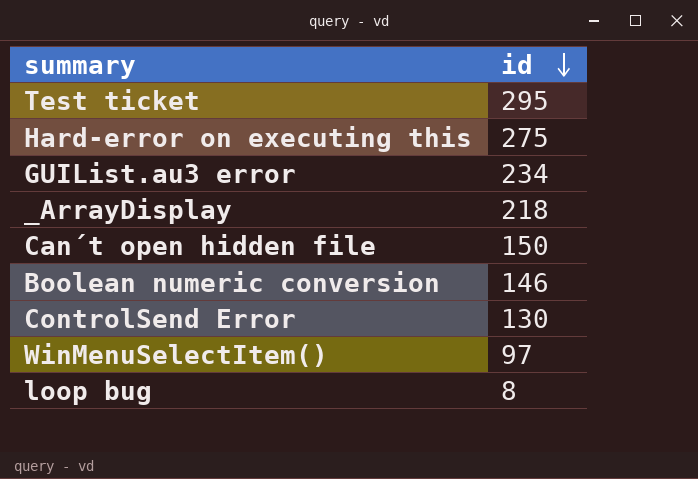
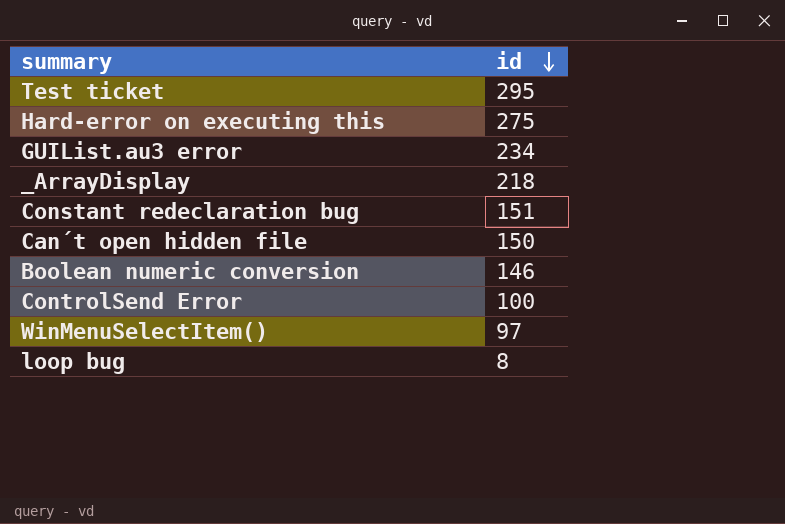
row Constant redeclaration bug: none -> 151
ControlSend Error | id: 130 -> 100

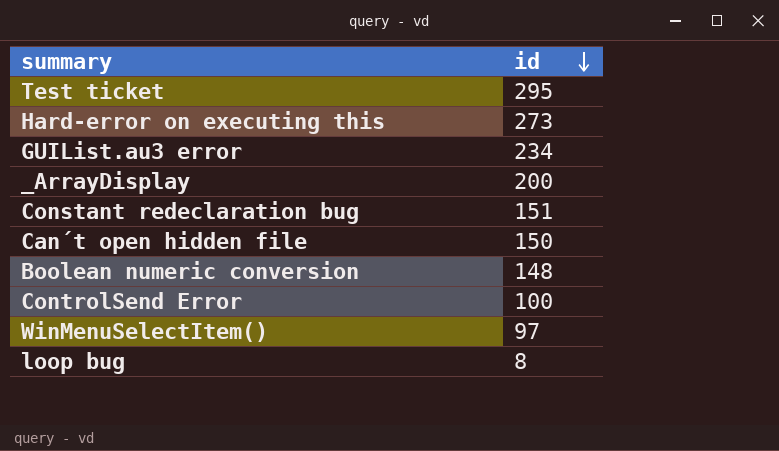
Hard-error on executing this | id: 275 -> 273
_ArrayDisplay | id: 218 -> 200
Boolean numeric conversion | id: 146 -> 148

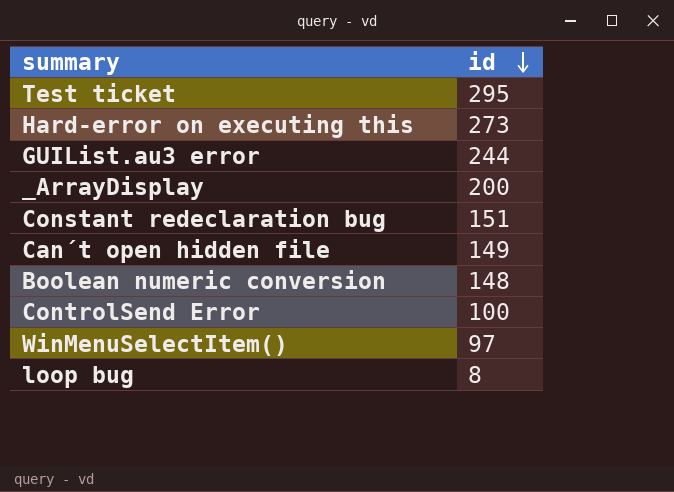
GUIList.au3 error | id: 234 -> 244
Can´t open hidden file | id: 150 -> 149

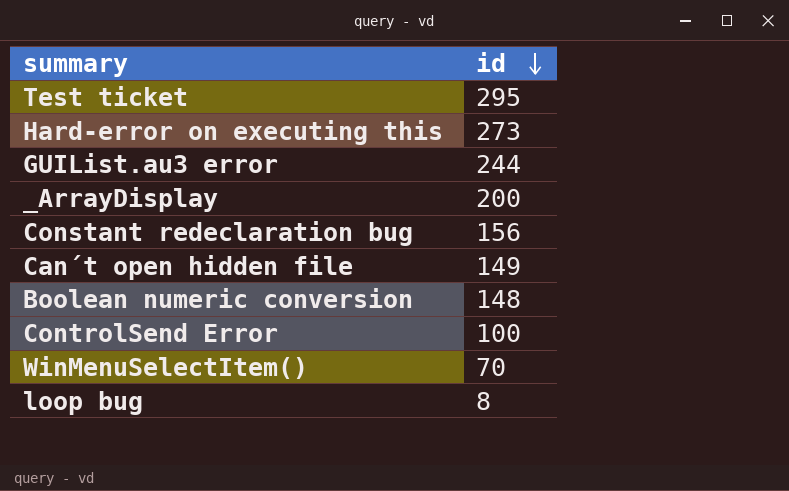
Constant redeclaration bug | id: 151 -> 156
WinMenuSelectItem() | id: 97 -> 70

